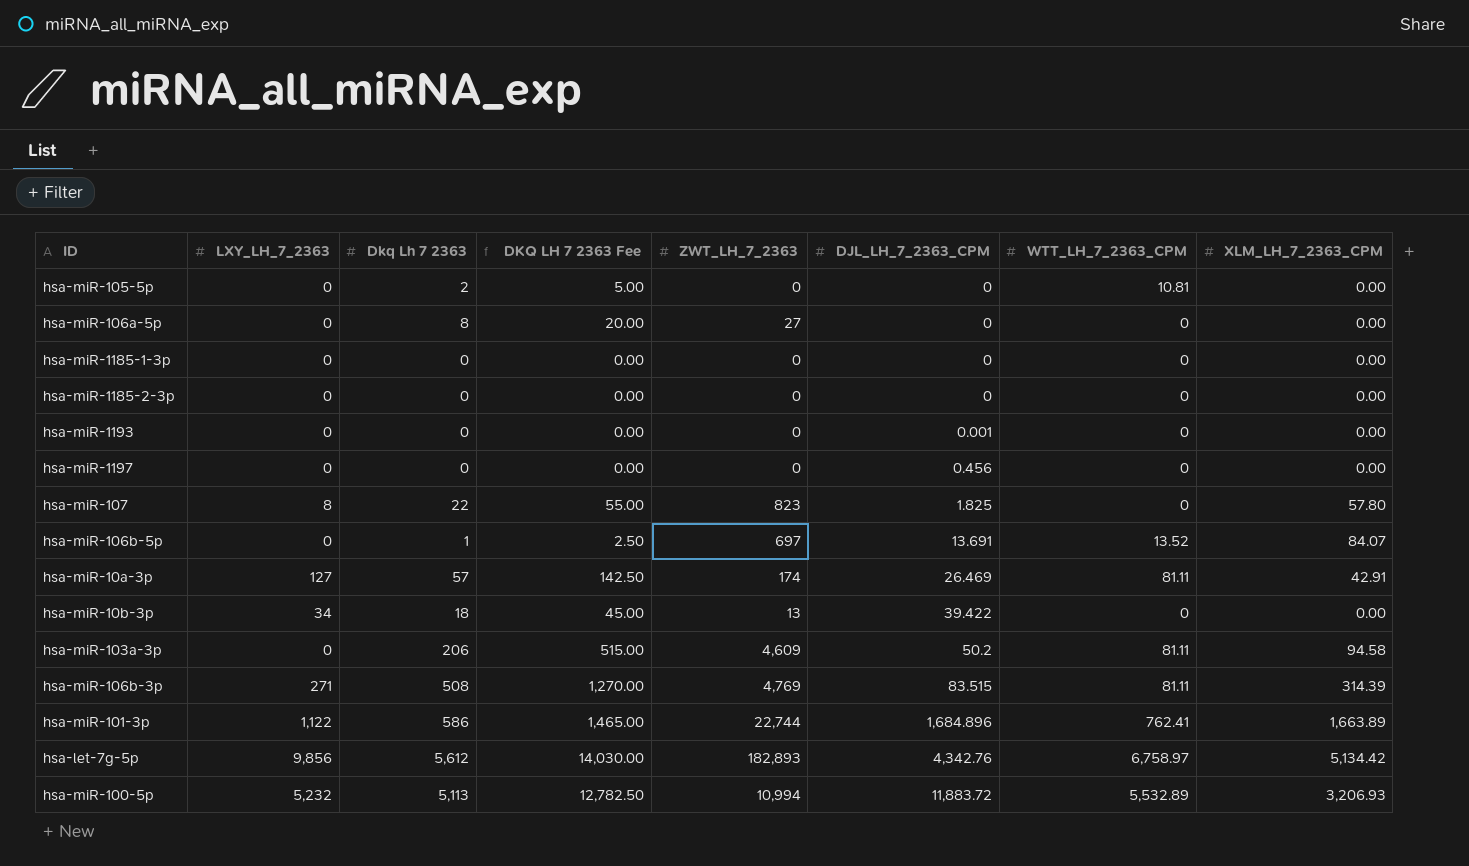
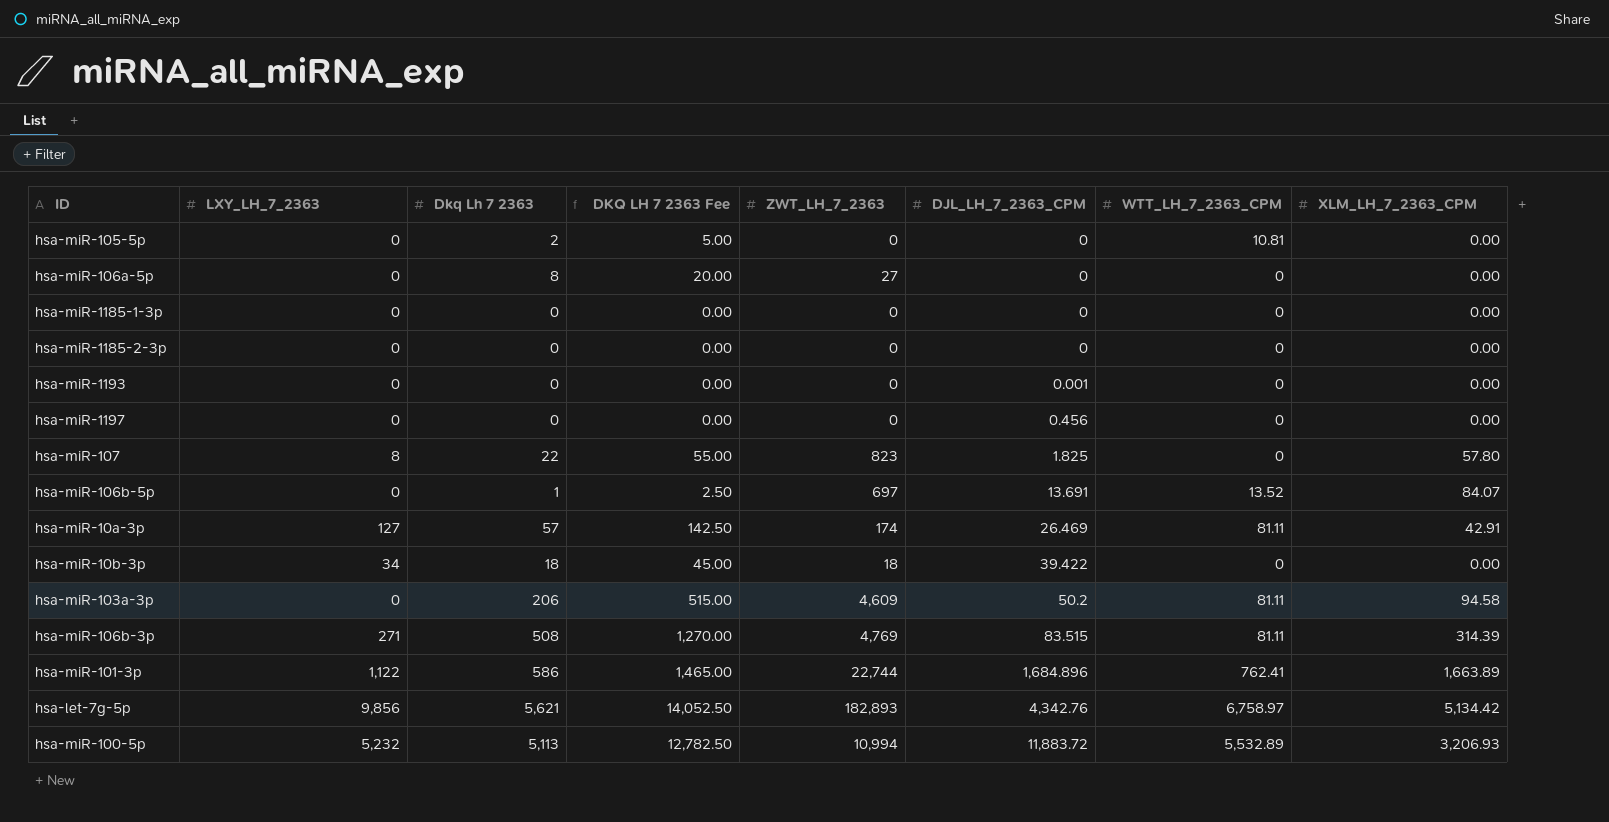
hsa-miR-10b-3p | ZWT_LH_7_2363: 13 -> 18
hsa-let-7g-5p | Dkq Lh 7 2363: 5,612 -> 5,621
hsa-let-7g-5p | DKQ LH 7 2363 Fee: 14,030.00 -> 14,052.50

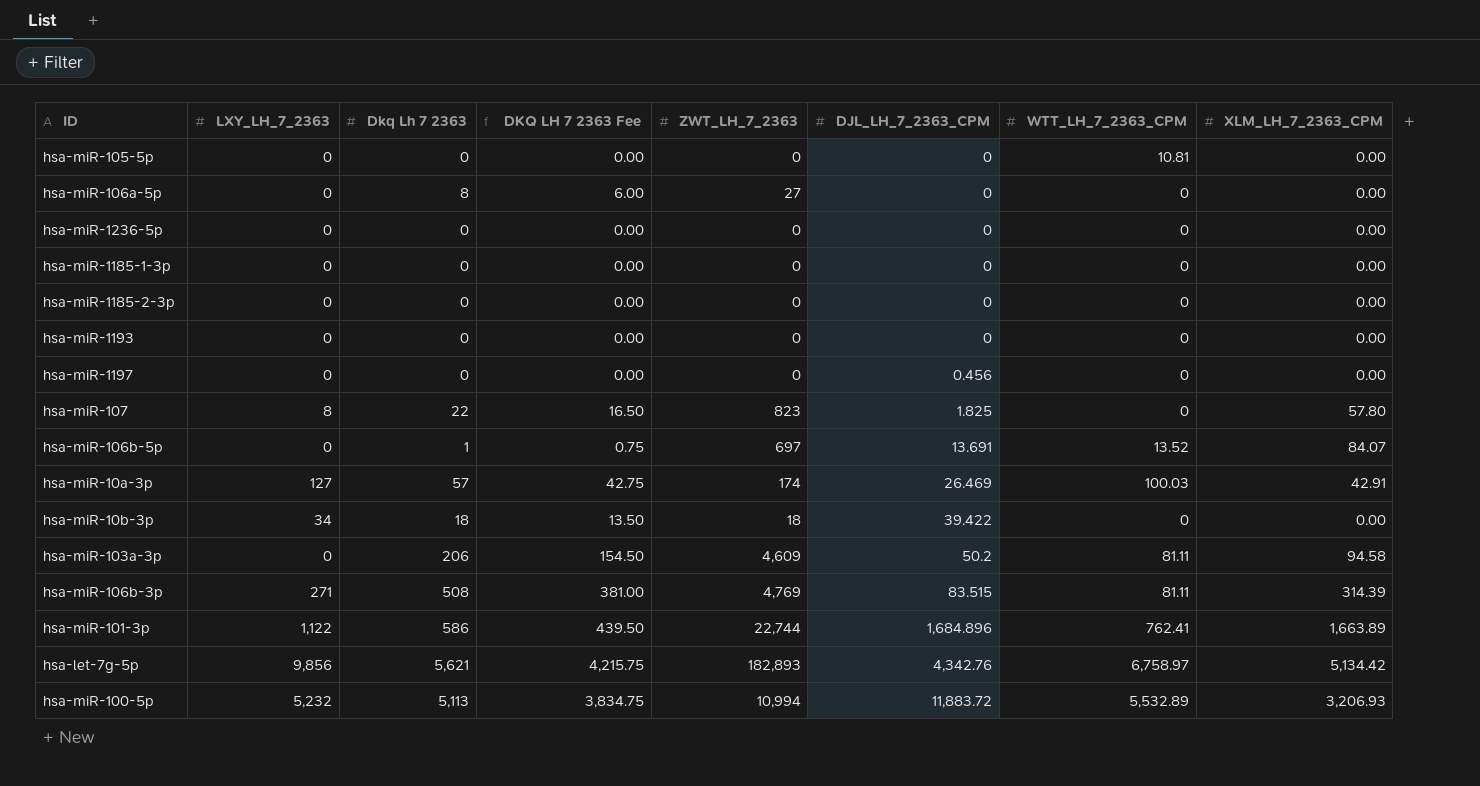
column DKQ LH 7 2363 Fee | formula: [Dkq Lh 7 2363] * 2.5 -> [Dkq Lh 7 2363] * 0.75
hsa-miR-105-5p | Dkq Lh 7 2363: 2 -> 0
row hsa-miR-1236-5p: none -> 0 | 0 | 0.00 | 0 | 0 | 0 | 0.00
hsa-miR-1193 | DJL_LH_7_2363_CPM: 0.001 -> 0
hsa-miR-10a-3p | WTT_LH_7_2363_CPM: 81.11 -> 100.03

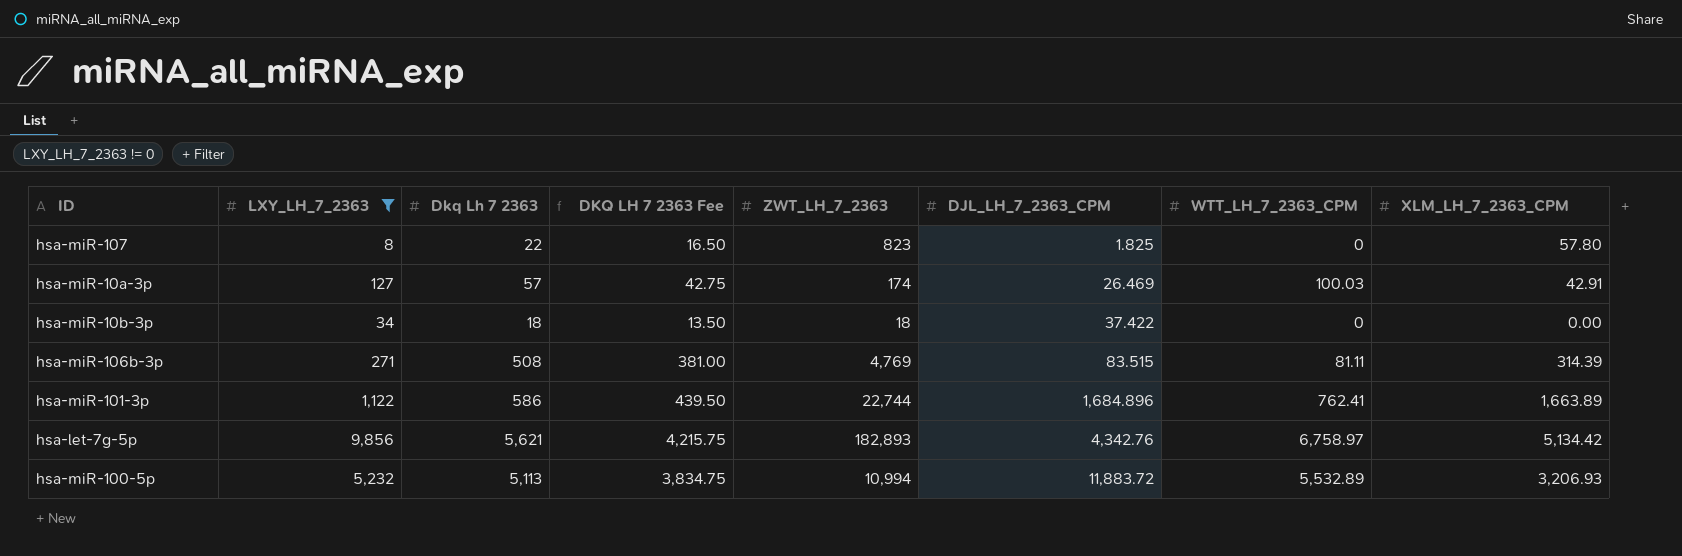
filter: none -> LXY_LH_7_2363 != 0
hsa-miR-10b-3p | DJL_LH_7_2363_CPM: 39.422 -> 37.422

